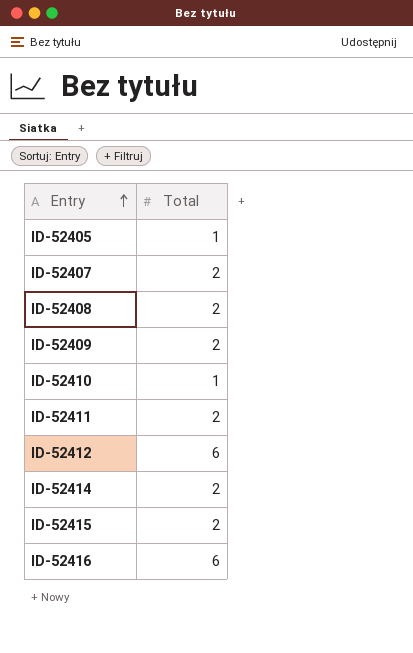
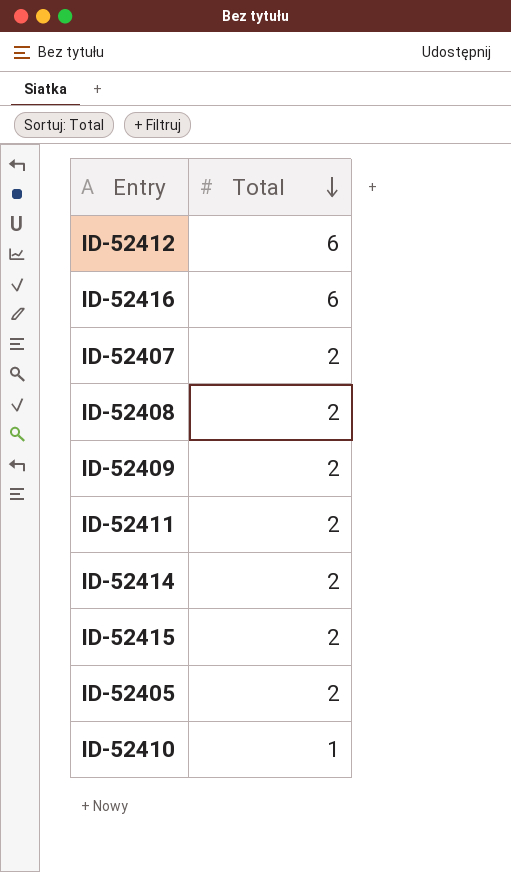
row order: Entry ascending -> Total descending
ID-52405 | Total: 1 -> 2

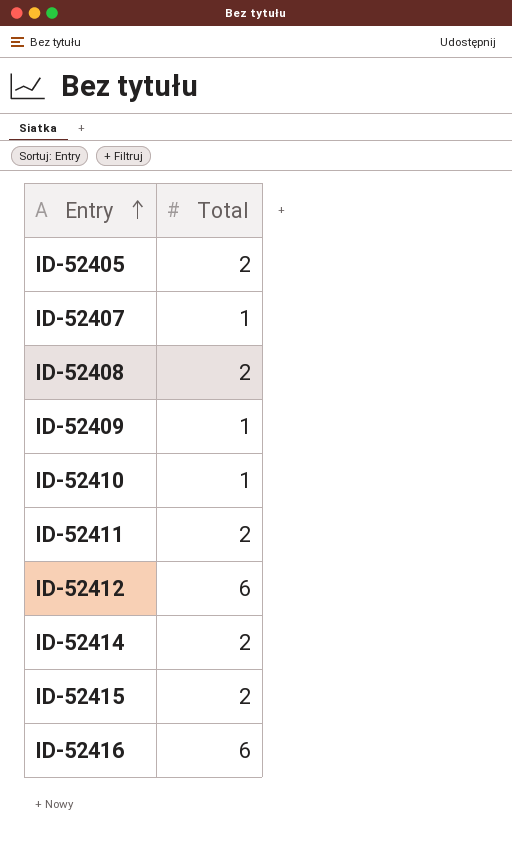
row order: Total descending -> Entry ascending
ID-52407 | Total: 2 -> 1
ID-52409 | Total: 2 -> 1

